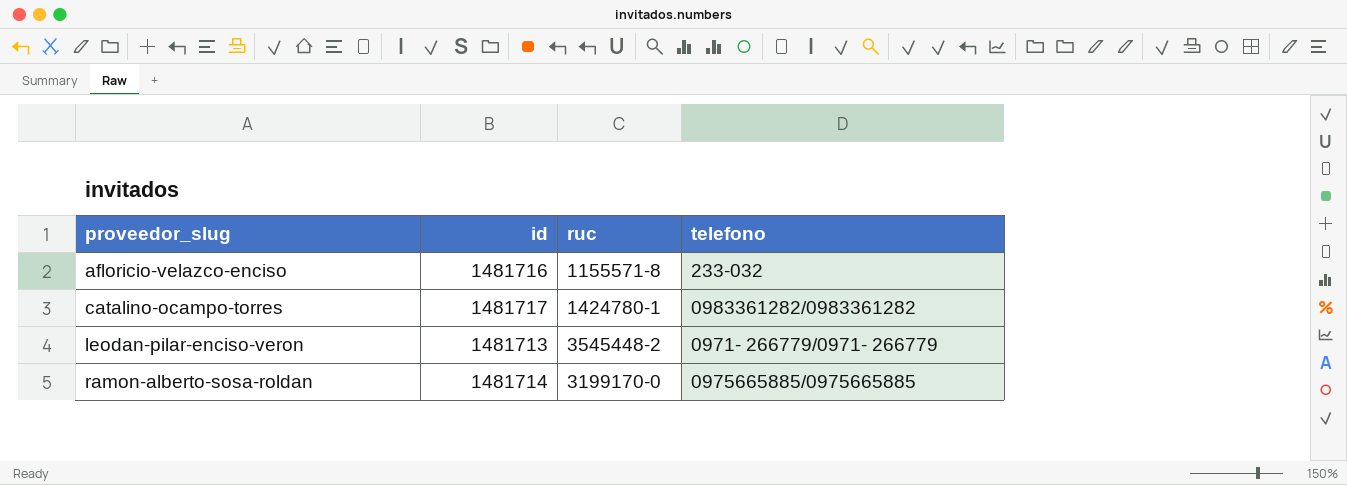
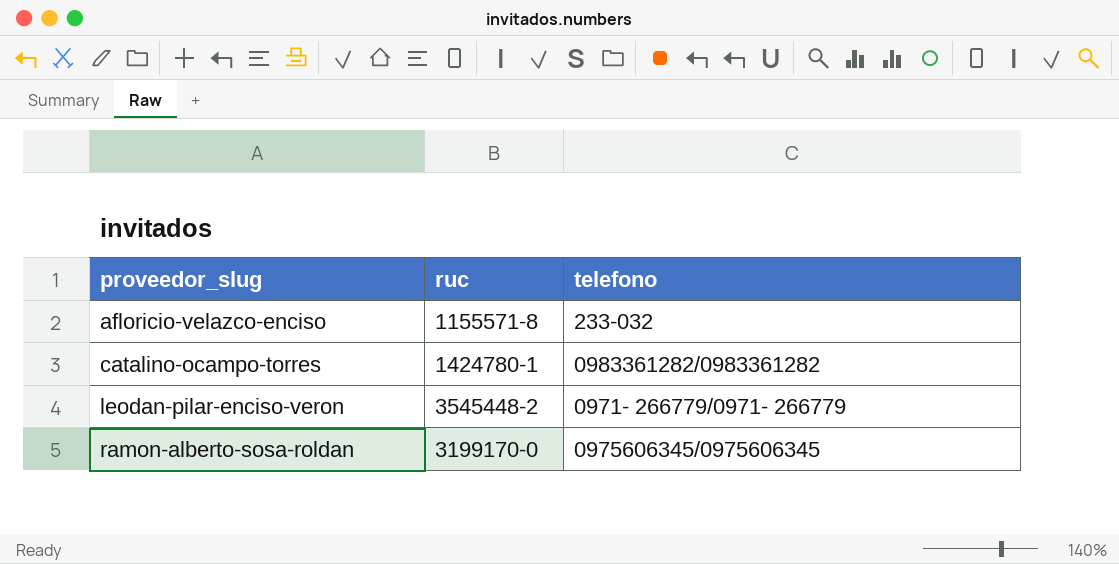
column id | position: 2 -> none
ramon-alberto-sosa-roldan | telefono: 0975665885/0975665885 -> 0975606345/0975606345

